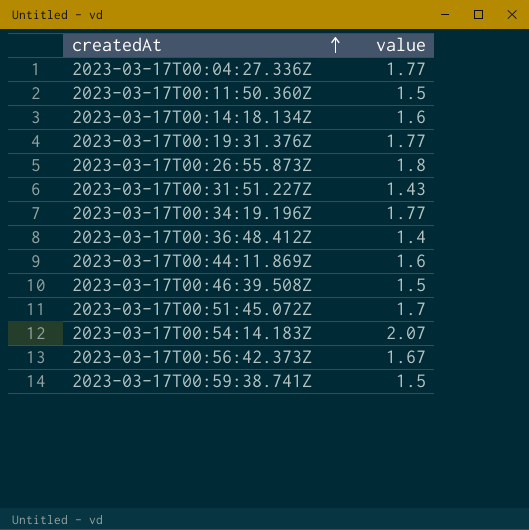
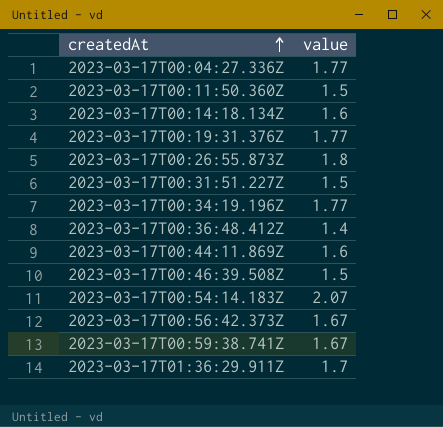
row 2023-03-17T00:51:45.072Z: 1.7 -> none
2023-03-17T00:31:51.227Z | value: 1.43 -> 1.5
2023-03-17T00:59:38.741Z | value: 1.5 -> 1.67
row 2023-03-17T01:36:29.911Z: none -> 1.7

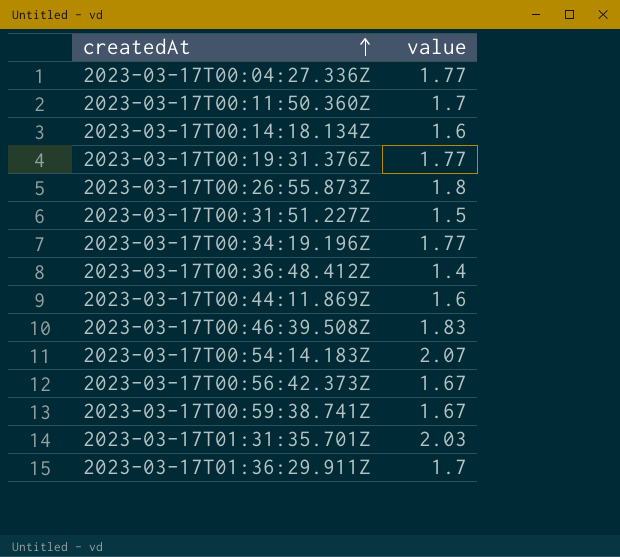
2023-03-17T00:11:50.360Z | value: 1.5 -> 1.7
2023-03-17T00:46:39.508Z | value: 1.5 -> 1.83
row 2023-03-17T01:31:35.701Z: none -> 2.03

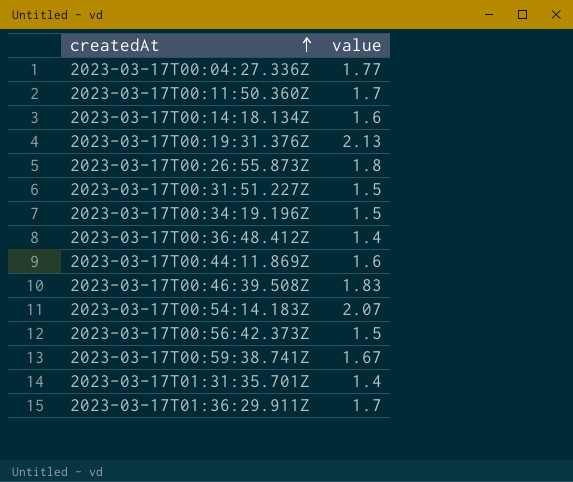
2023-03-17T00:19:31.376Z | value: 1.77 -> 2.13
2023-03-17T00:34:19.196Z | value: 1.77 -> 1.5
2023-03-17T00:56:42.373Z | value: 1.67 -> 1.5
2023-03-17T01:31:35.701Z | value: 2.03 -> 1.4

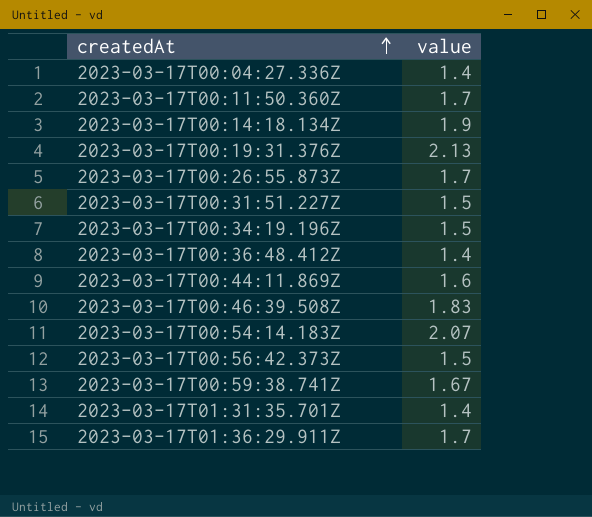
2023-03-17T00:04:27.336Z | value: 1.77 -> 1.4
2023-03-17T00:14:18.134Z | value: 1.6 -> 1.9
2023-03-17T00:26:55.873Z | value: 1.8 -> 1.7

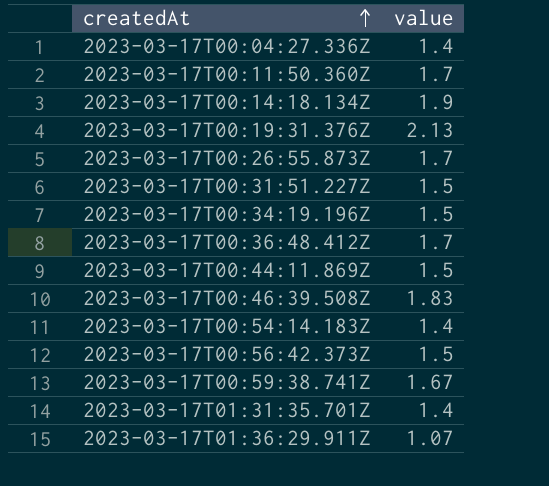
2023-03-17T00:36:48.412Z | value: 1.4 -> 1.7
2023-03-17T00:44:11.869Z | value: 1.6 -> 1.5
2023-03-17T00:54:14.183Z | value: 2.07 -> 1.4
2023-03-17T01:36:29.911Z | value: 1.7 -> 1.07

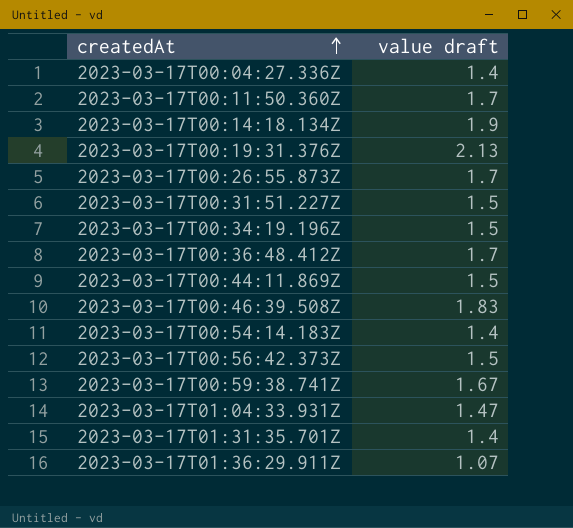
column name: value -> value draft
row 2023-03-17T01:04:33.931Z: none -> 1.47

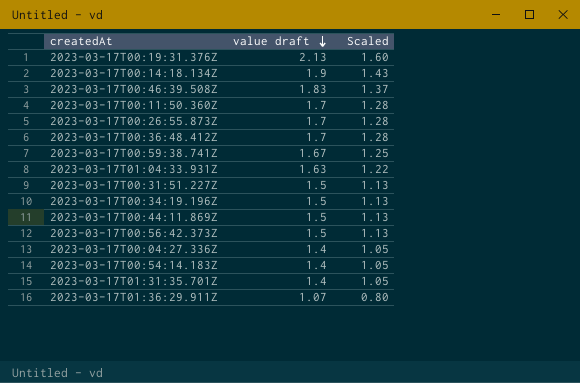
row order: createdAt ascending -> value draft descending
column Scaled | formula: none -> [value draft] * 0.75
2023-03-17T01:04:33.931Z | value draft: 1.47 -> 1.63

